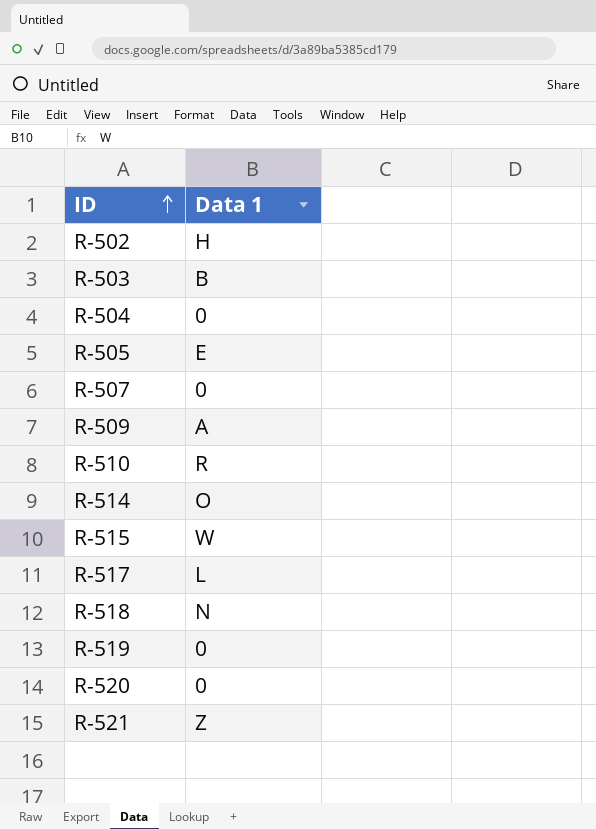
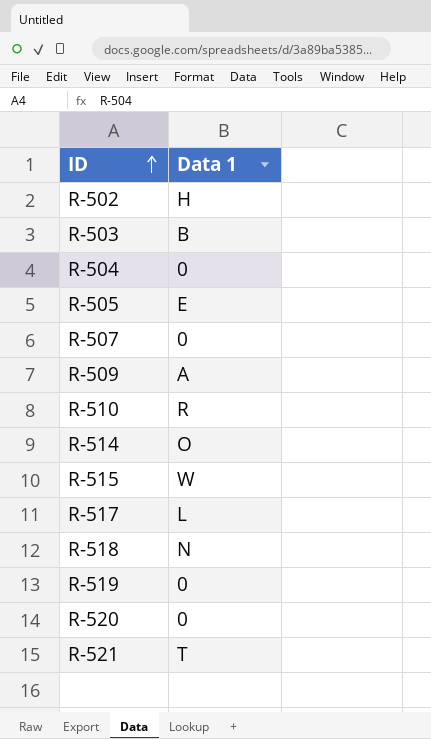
R-521 | Data 1: Z -> T

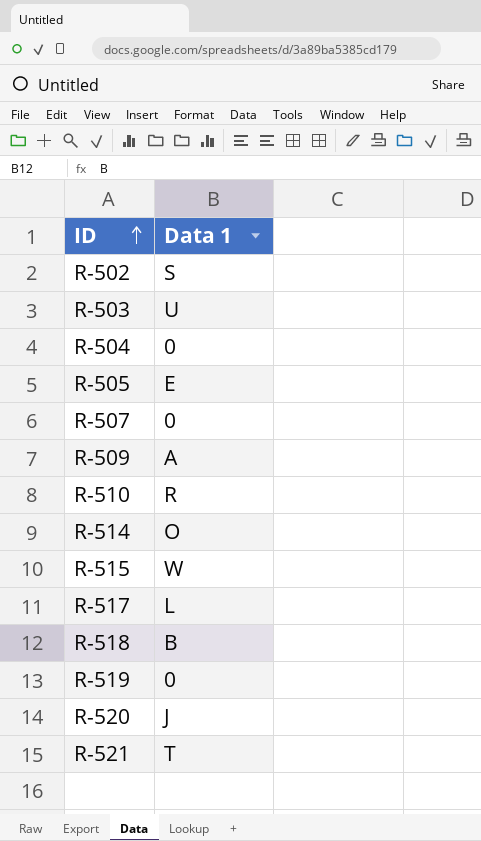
R-502 | Data 1: H -> S
R-503 | Data 1: B -> U
R-518 | Data 1: N -> B
R-520 | Data 1: 0 -> J

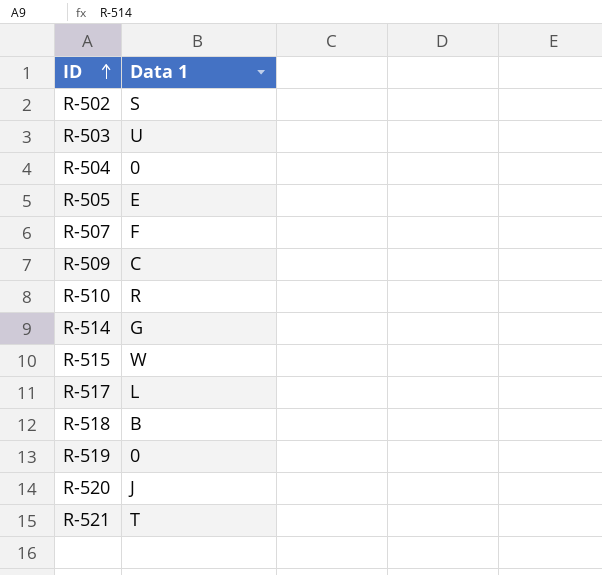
R-507 | Data 1: 0 -> F
R-509 | Data 1: A -> C
R-514 | Data 1: O -> G

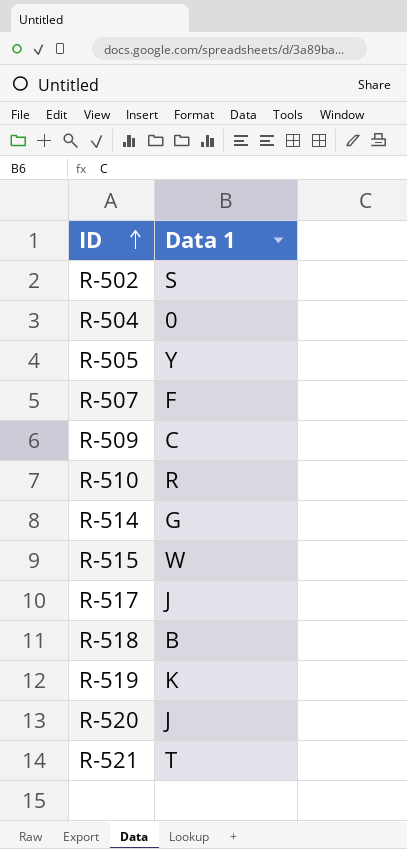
row R-503: U -> none
R-505 | Data 1: E -> Y
R-517 | Data 1: L -> J
R-519 | Data 1: 0 -> K

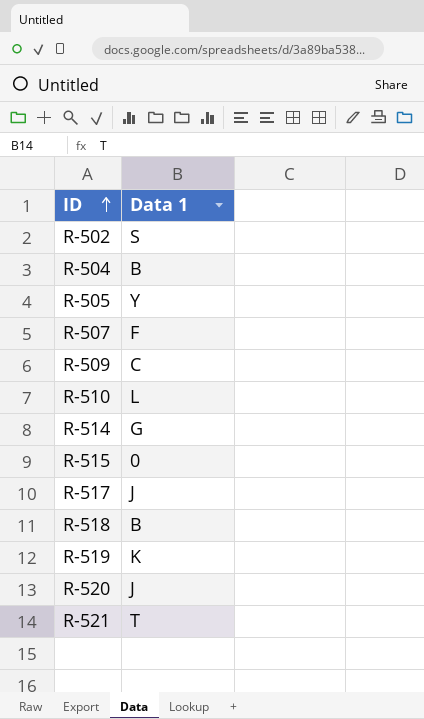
R-504 | Data 1: 0 -> B
R-510 | Data 1: R -> L
R-515 | Data 1: W -> 0

